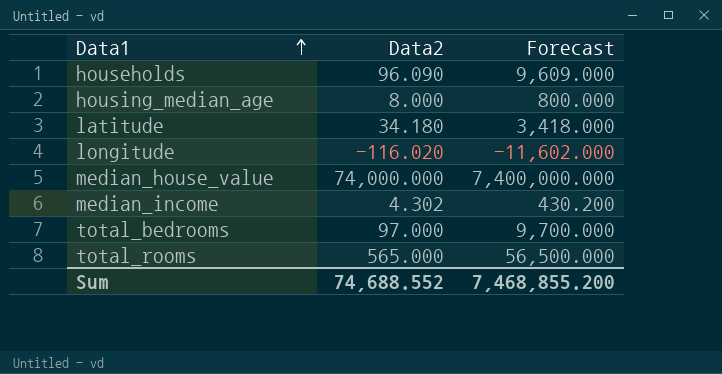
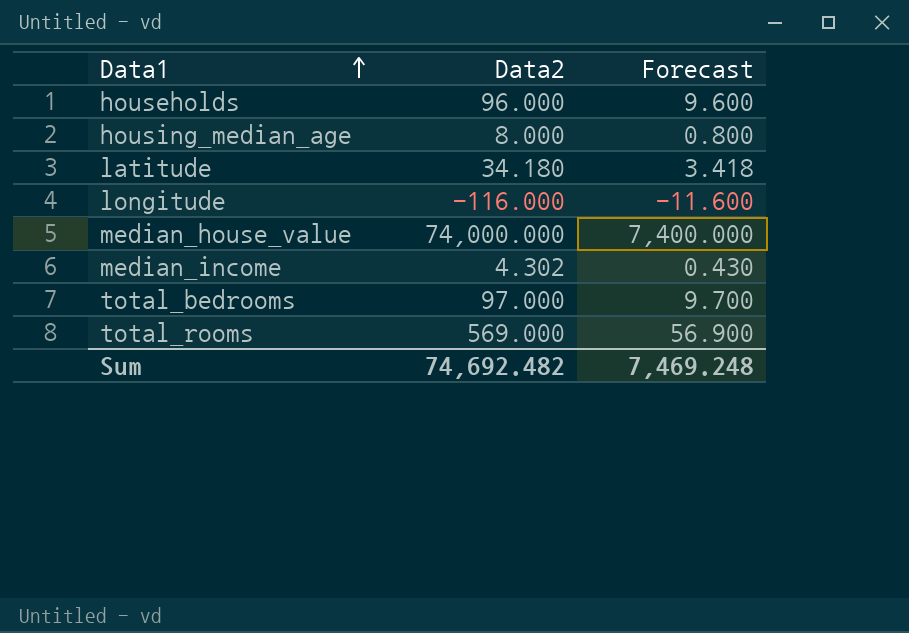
column Forecast | formula: [Data2] * 100 -> [Data2] * 0.1
households | Data2: 96.090 -> 96.000
longitude | Data2: -116.020 -> -116.000
total_rooms | Data2: 565.000 -> 569.000
Sum | Data2: 74,688.552 -> 74,692.482
Sum | Forecast: 7,468,855.200 -> 7,469.248

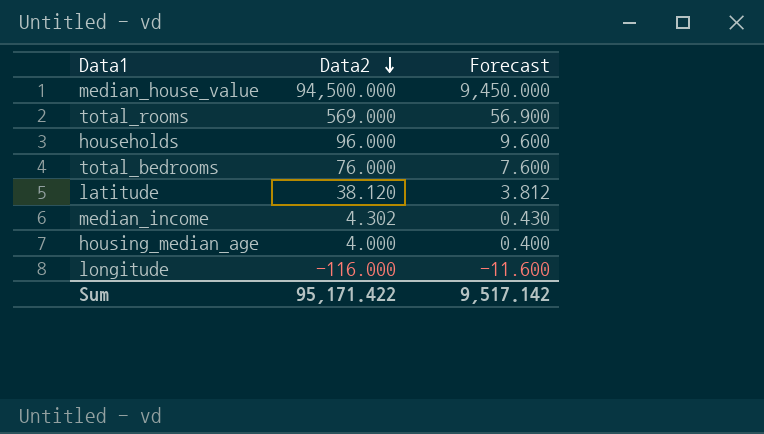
row order: Data1 ascending -> Data2 descending
median_house_value | Data2: 74,000.000 -> 94,500.000
median_house_value | Forecast: 7,400.000 -> 9,450.000
total_bedrooms | Data2: 97.000 -> 76.000
total_bedrooms | Forecast: 9.700 -> 7.600
latitude | Data2: 34.180 -> 38.120
latitude | Forecast: 3.418 -> 3.812
housing_median_age | Data2: 8.000 -> 4.000
housing_median_age | Forecast: 0.800 -> 0.400
Sum | Data2: 74,692.482 -> 95,171.422
Sum | Forecast: 7,469.248 -> 9,517.142

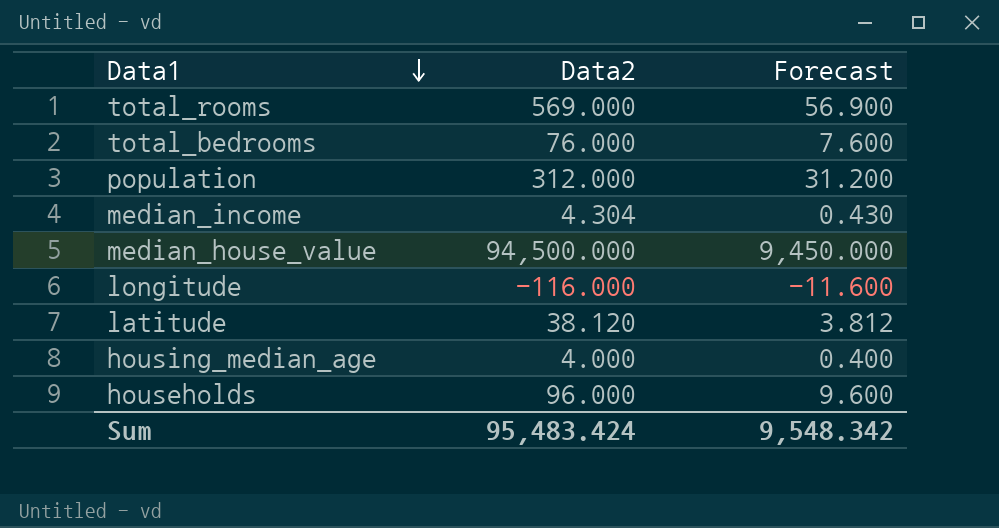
row order: Data2 descending -> Data1 descending
row population: none -> 312.000 | 31.200
median_income | Data2: 4.302 -> 4.304
Sum | Data2: 95,171.422 -> 95,483.424
Sum | Forecast: 9,517.142 -> 9,548.342

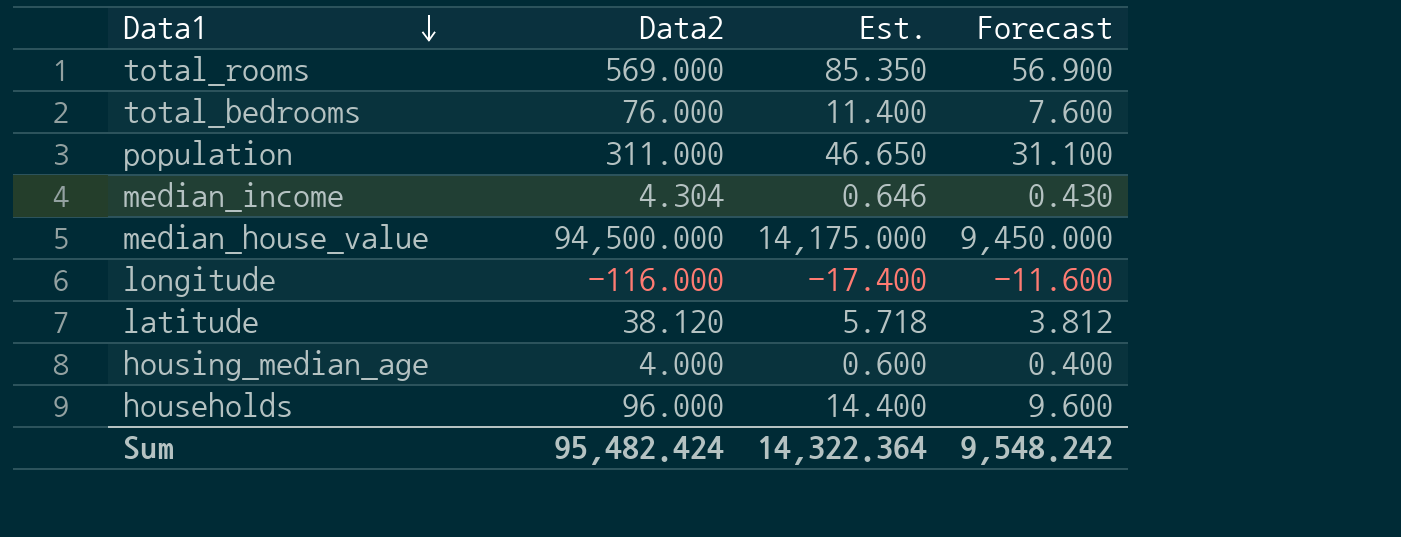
column Est. | formula: none -> [Data2] * 0.15
population | Data2: 312.000 -> 311.000
population | Forecast: 31.200 -> 31.100
Sum | Data2: 95,483.424 -> 95,482.424
Sum | Forecast: 9,548.342 -> 9,548.242

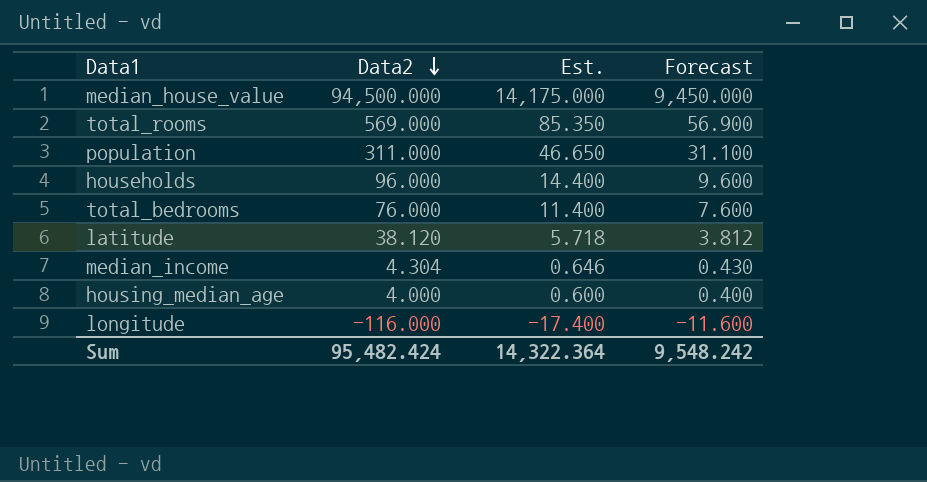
row order: Data1 descending -> Data2 descending

